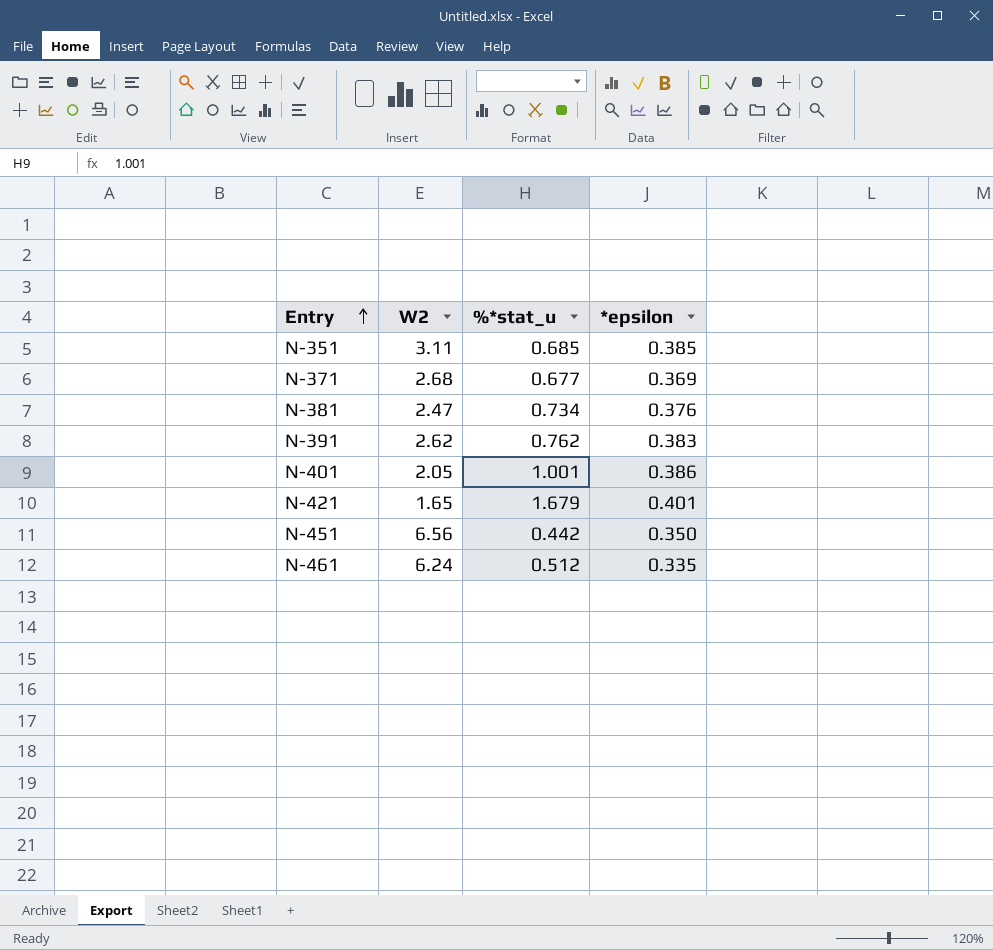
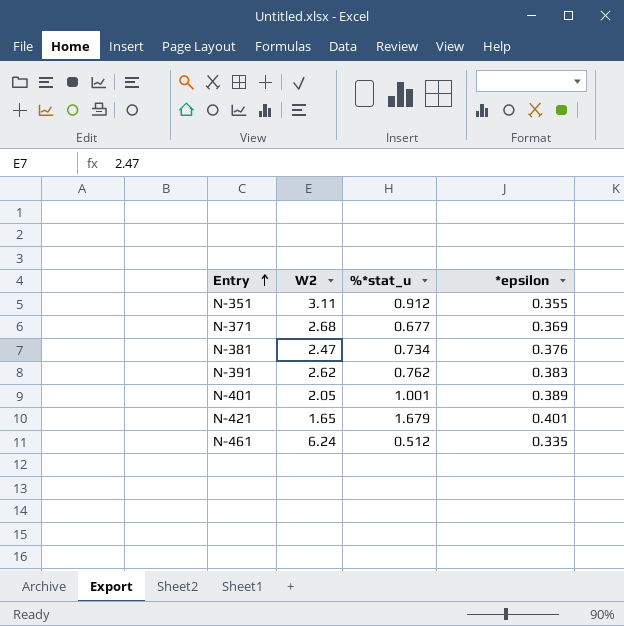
row N-451: 6.56 | 0.442 | 0.350 -> none
N-351 | %*stat_u: 0.685 -> 0.912
N-351 | *epsilon: 0.385 -> 0.355
N-401 | *epsilon: 0.386 -> 0.389

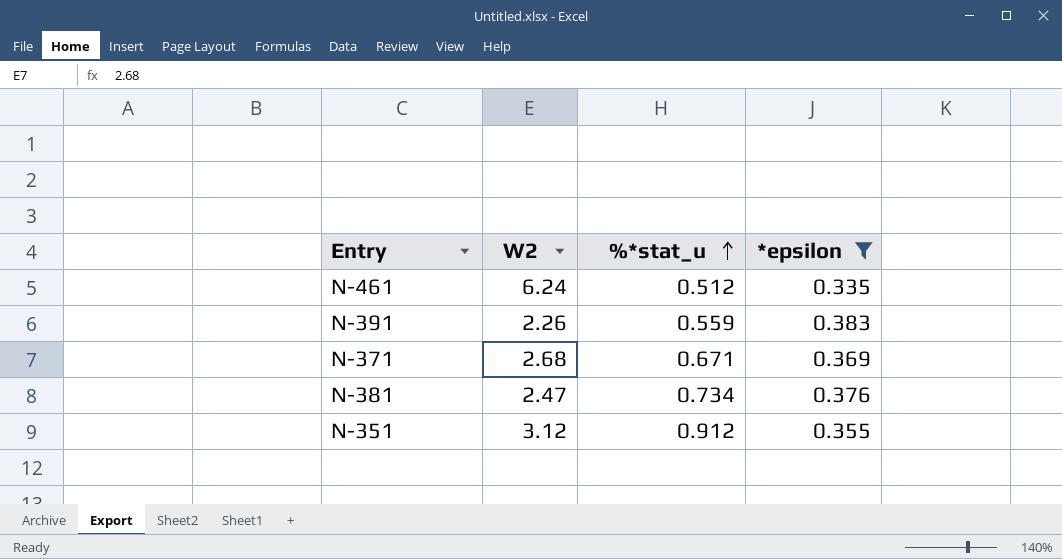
filter: none -> *epsilon <= 0.383
row order: Entry ascending -> %*stat_u ascending
N-391 | W2: 2.62 -> 2.26
N-391 | %*stat_u: 0.762 -> 0.559
N-371 | %*stat_u: 0.677 -> 0.671
N-351 | W2: 3.11 -> 3.12

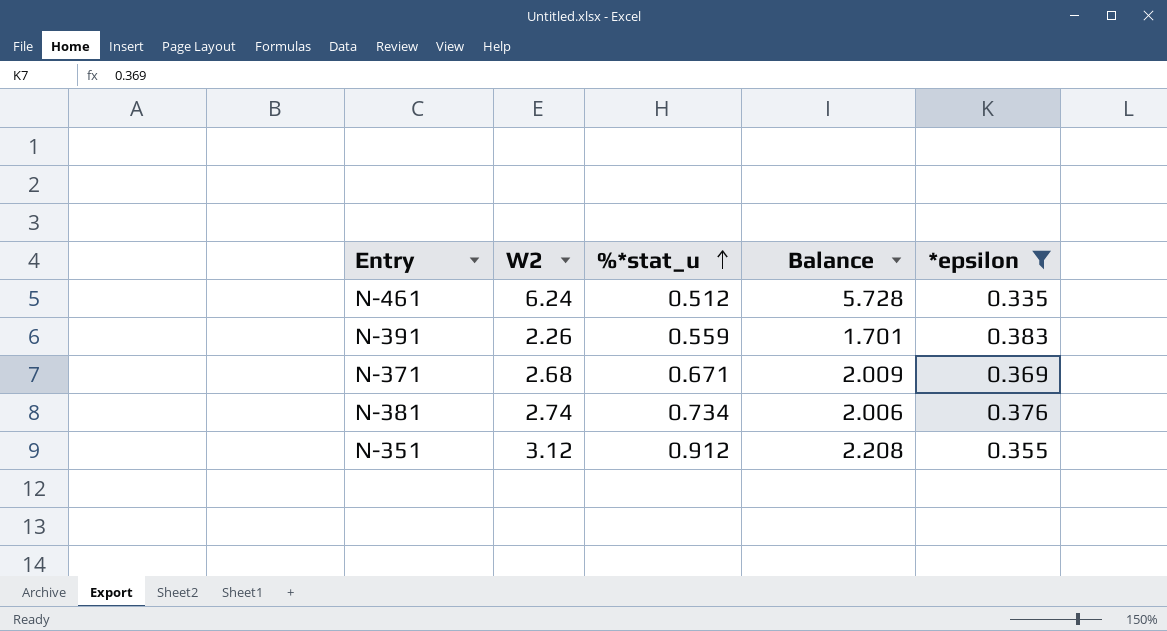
column Balance | formula: none -> [W2] - [%*stat_u]
N-381 | W2: 2.47 -> 2.74

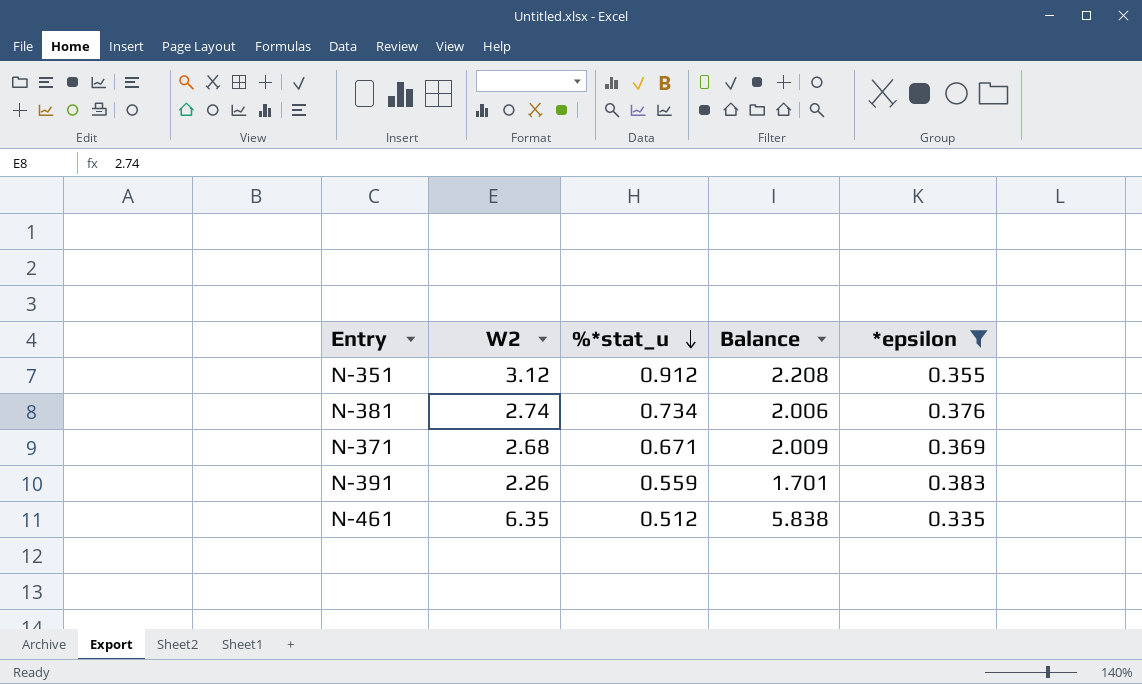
row order: %*stat_u ascending -> %*stat_u descending
N-461 | W2: 6.24 -> 6.35
N-461 | Balance: 5.728 -> 5.838

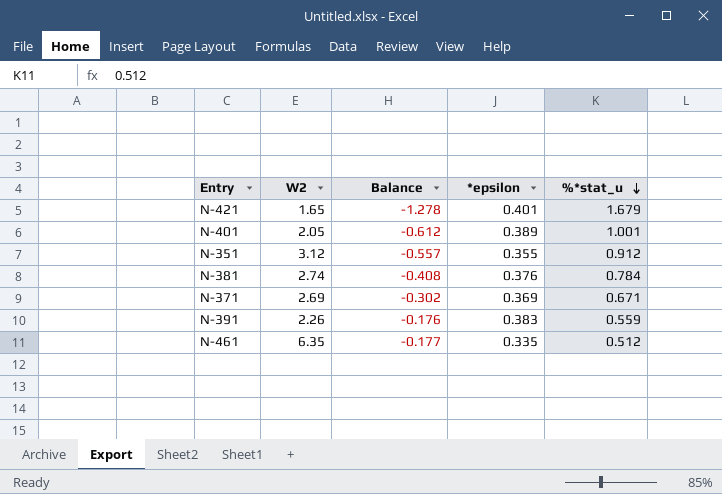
filter: *epsilon <= 0.383 -> none
column Balance | formula: [W2] - [%*stat_u] -> [*epsilon] - [%*stat_u]
column %*stat_u | position: 3 -> 5
N-381 | %*stat_u: 0.734 -> 0.784
N-371 | W2: 2.68 -> 2.69

